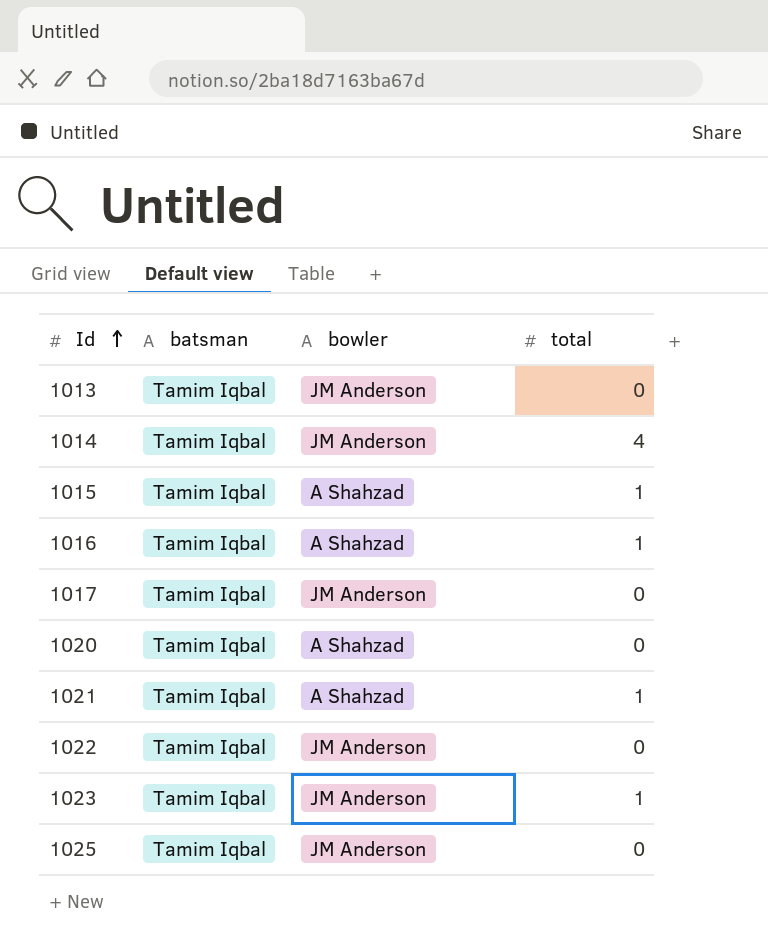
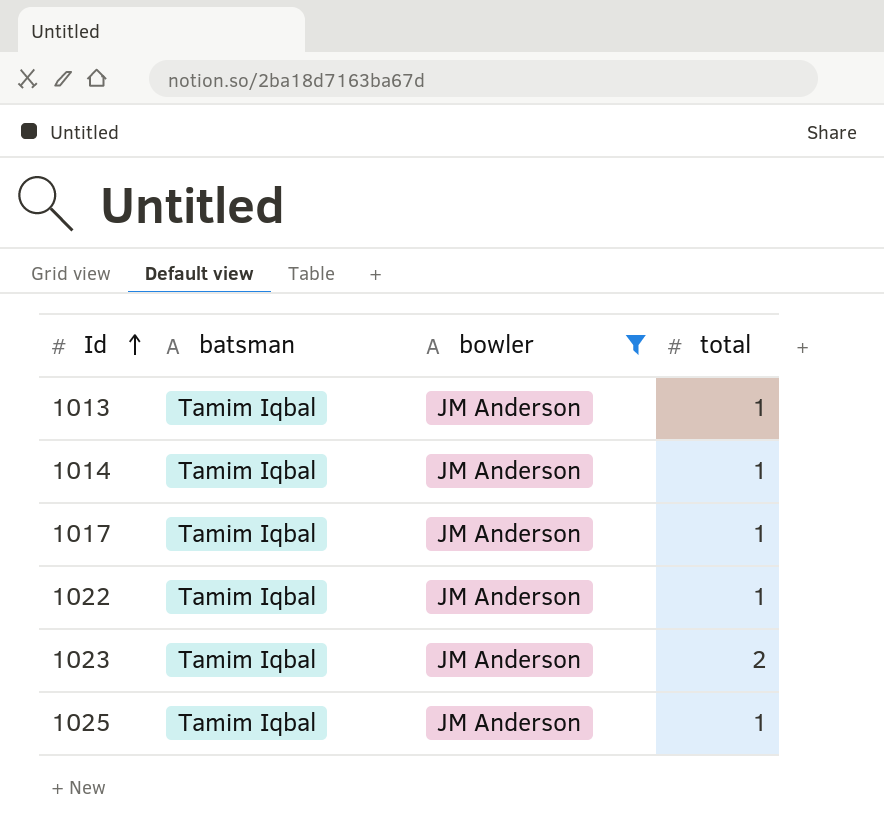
filter: none -> bowler = JM Anderson
1013 | total: 0 -> 1
1014 | total: 4 -> 1
1017 | total: 0 -> 1
1022 | total: 0 -> 1
1023 | total: 1 -> 2
1025 | total: 0 -> 1

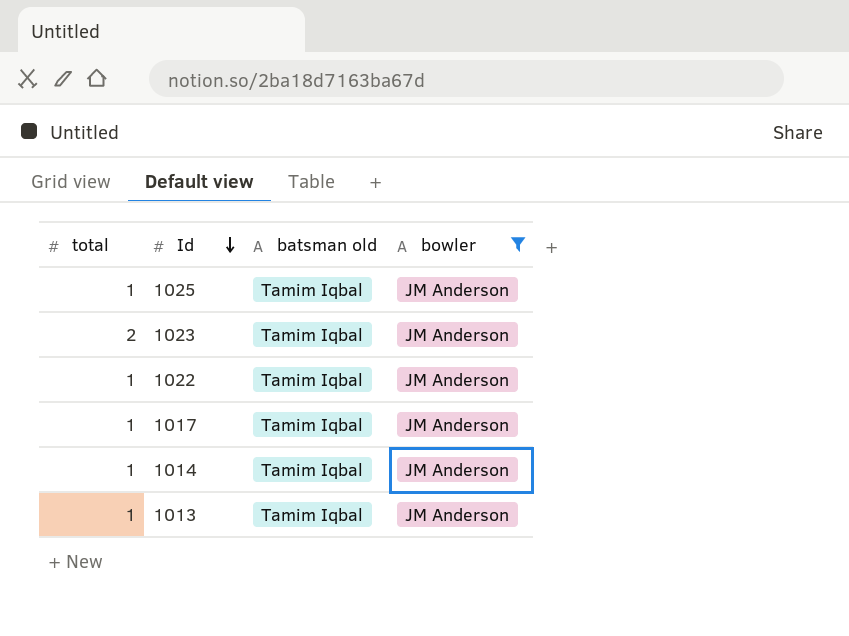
row order: Id ascending -> Id descending
column total | position: 4 -> 1
column name: batsman -> batsman old

